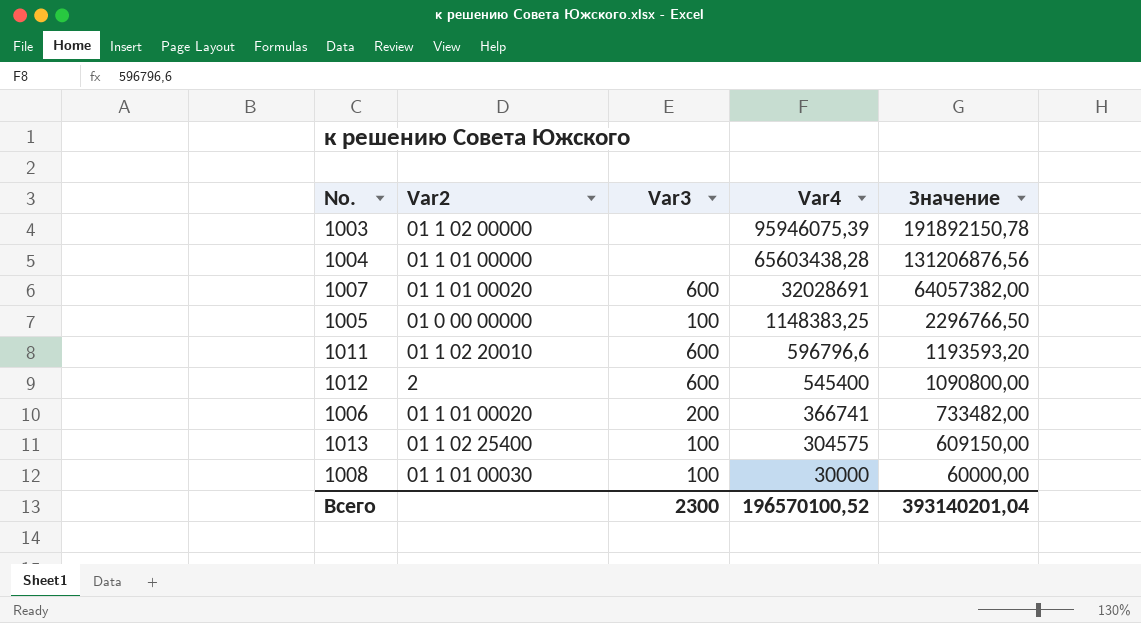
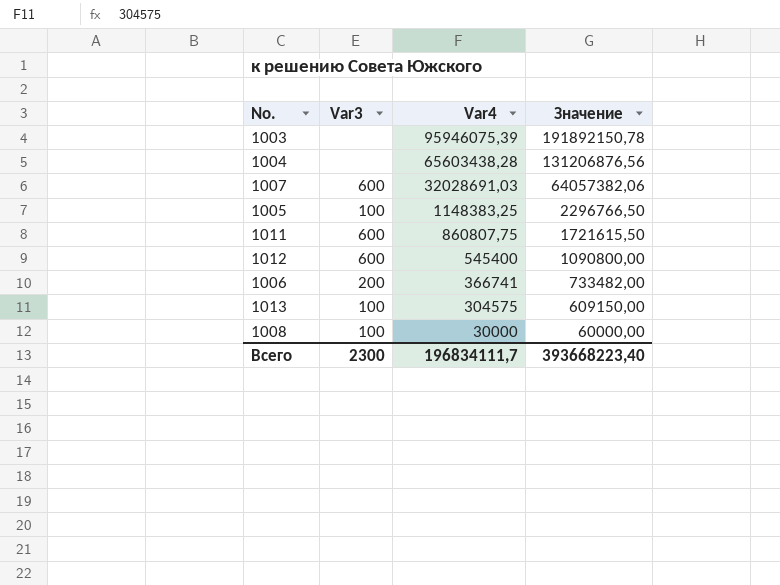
column Var2 | position: 2 -> none
1007 | Var4: 32028691 -> 32028691,03
1007 | Значение: 64057382,00 -> 64057382,06
1011 | Var4: 596796,6 -> 860807,75
1011 | Значение: 1193593,20 -> 1721615,50
Всего | Var4: 196570100,52 -> 196834111,7
Всего | Значение: 393140201,04 -> 393668223,40

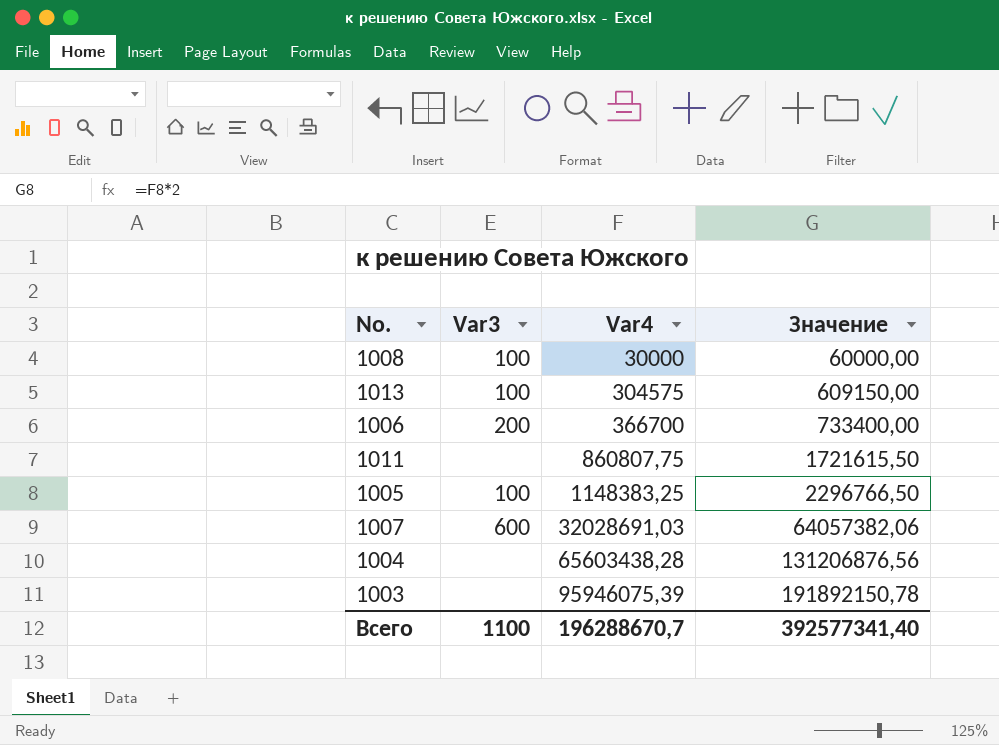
row order: Var4 descending -> Var4 ascending
row 1012: 600 | 545400 | 1090800,00 -> none
1006 | Var4: 366741 -> 366700
1006 | Значение: 733482,00 -> 733400,00
1011 | Var3: 600 -> none
Всего | Var3: 2300 -> 1100
Всего | Var4: 196834111,7 -> 196288670,7
Всего | Значение: 393668223,40 -> 392577341,40

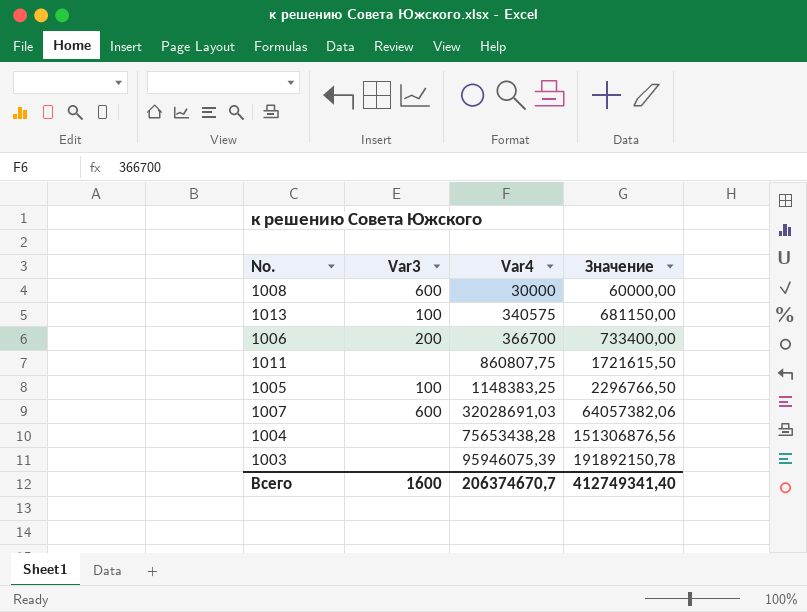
1008 | Var3: 100 -> 600
1013 | Var4: 304575 -> 340575
1013 | Значение: 609150,00 -> 681150,00
1004 | Var4: 65603438,28 -> 75653438,28
1004 | Значение: 131206876,56 -> 151306876,56
Всего | Var3: 1100 -> 1600
Всего | Var4: 196288670,7 -> 206374670,7
Всего | Значение: 392577341,40 -> 412749341,40

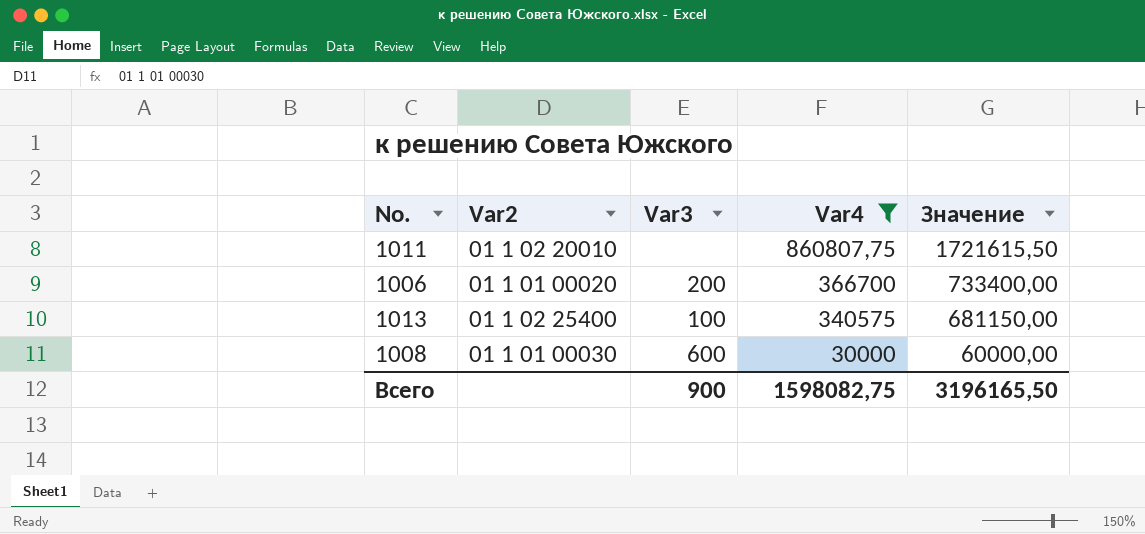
filter: none -> Var4 <= 860807,75
row order: Var4 ascending -> Var4 descending
column Var2 | position: none -> 2
Всего | Var3: 1600 -> 900
Всего | Var4: 206374670,7 -> 1598082,75
Всего | Значение: 412749341,40 -> 3196165,50

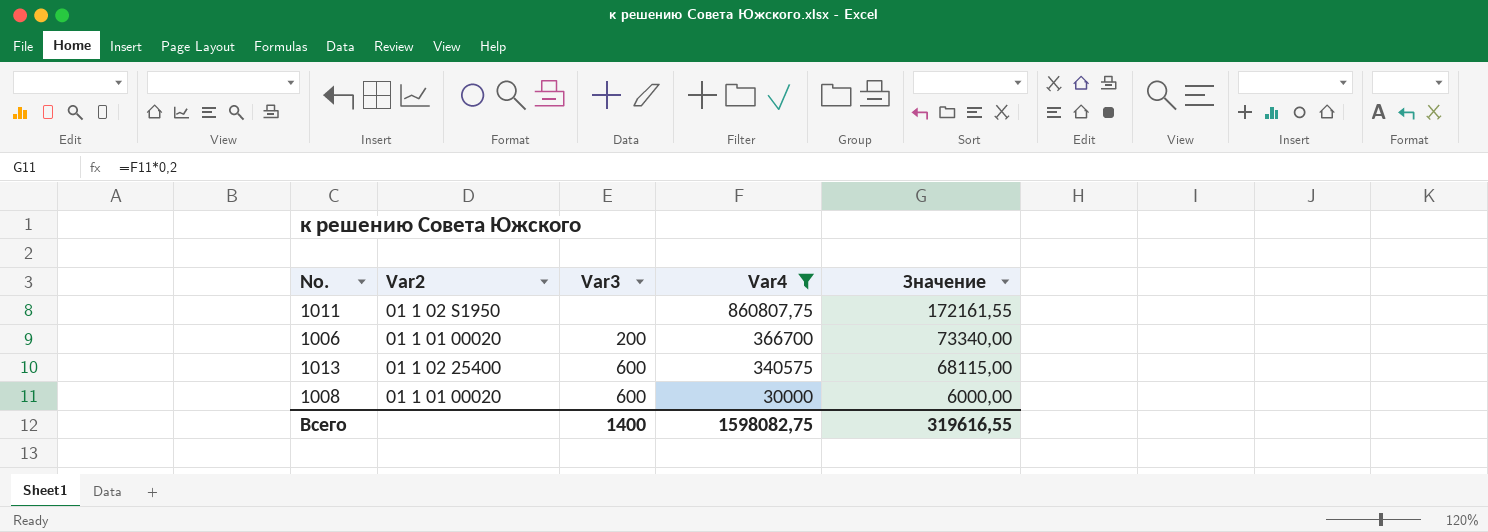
column Значение | formula: [Var4] * 2 -> [Var4] * 0,2
1011 | Var2: 01 1 02 20010 -> 01 1 02 S1950
1013 | Var3: 100 -> 600
1008 | Var2: 01 1 01 00030 -> 01 1 01 00020
Всего | Var3: 900 -> 1400
Всего | Значение: 3196165,50 -> 319616,55

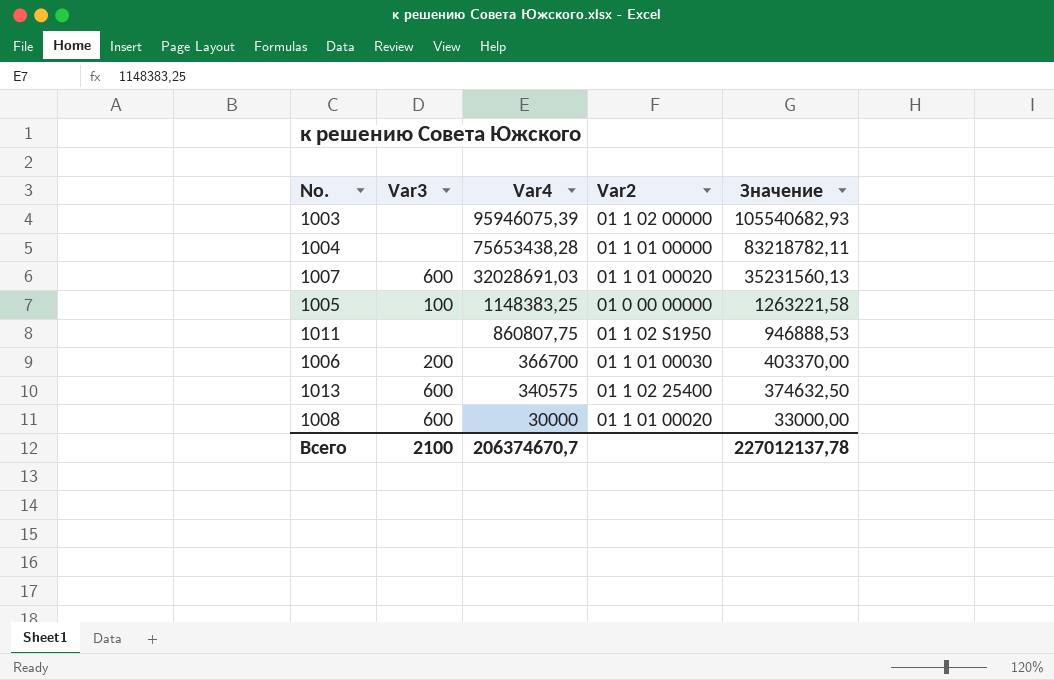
filter: Var4 <= 860807,75 -> none
column Var2 | position: 2 -> 4
column Значение | formula: [Var4] * 0,2 -> [Var4] * 1,1
1006 | Var2: 01 1 01 00020 -> 01 1 01 00030
Всего | Var3: 1400 -> 2100
Всего | Var4: 1598082,75 -> 206374670,7
Всего | Значение: 319616,55 -> 227012137,78

